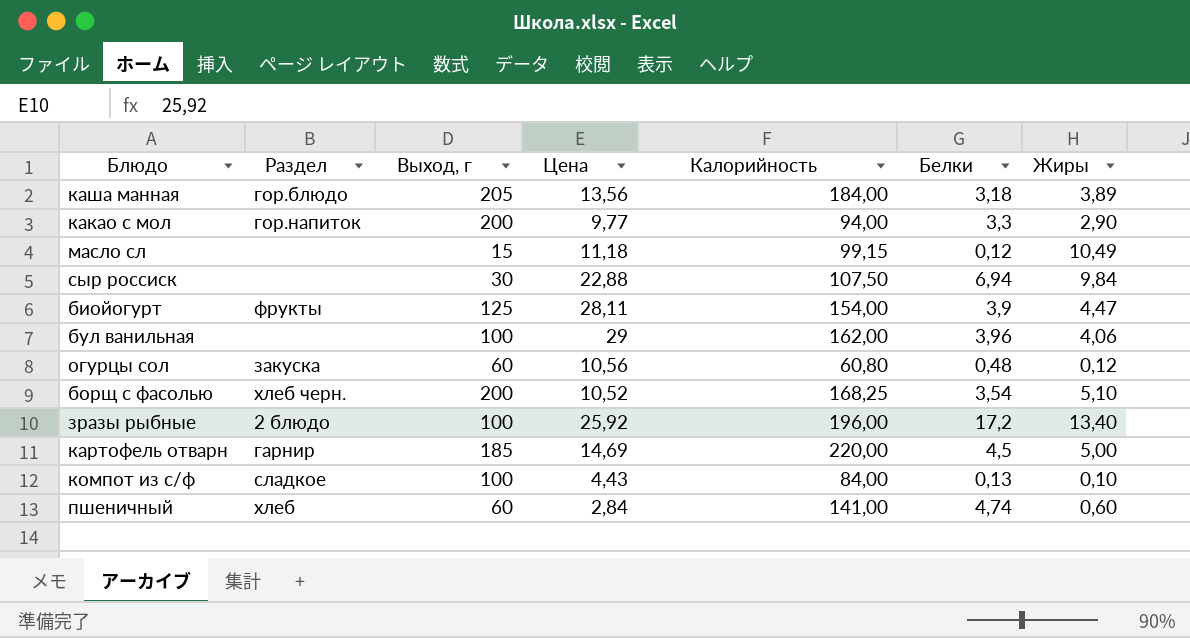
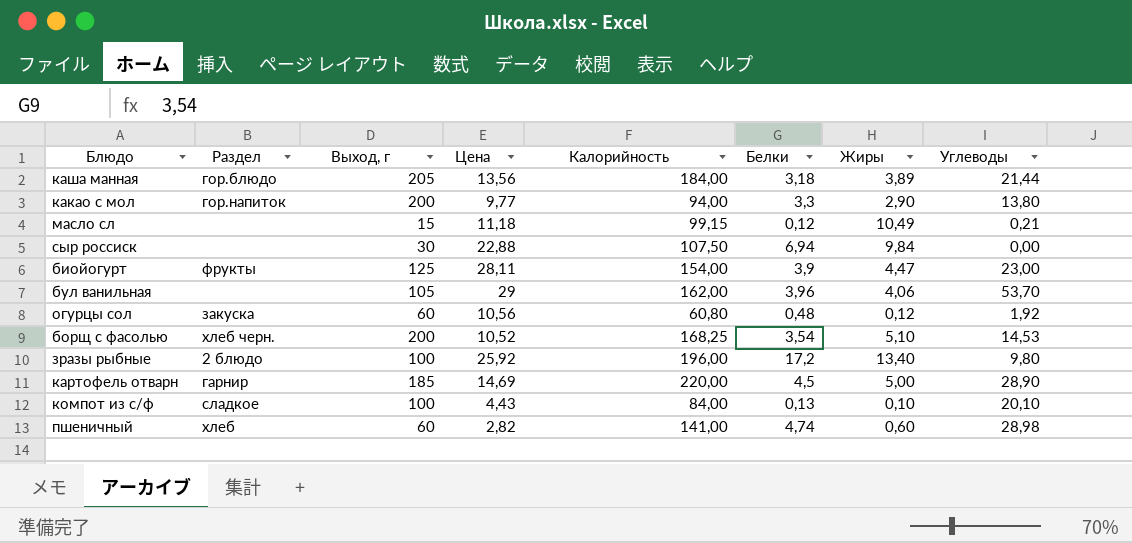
column Углеводы | position: none -> 8
бул ванильная | Выход, г: 100 -> 105
пшеничный | Цена: 2,84 -> 2,82

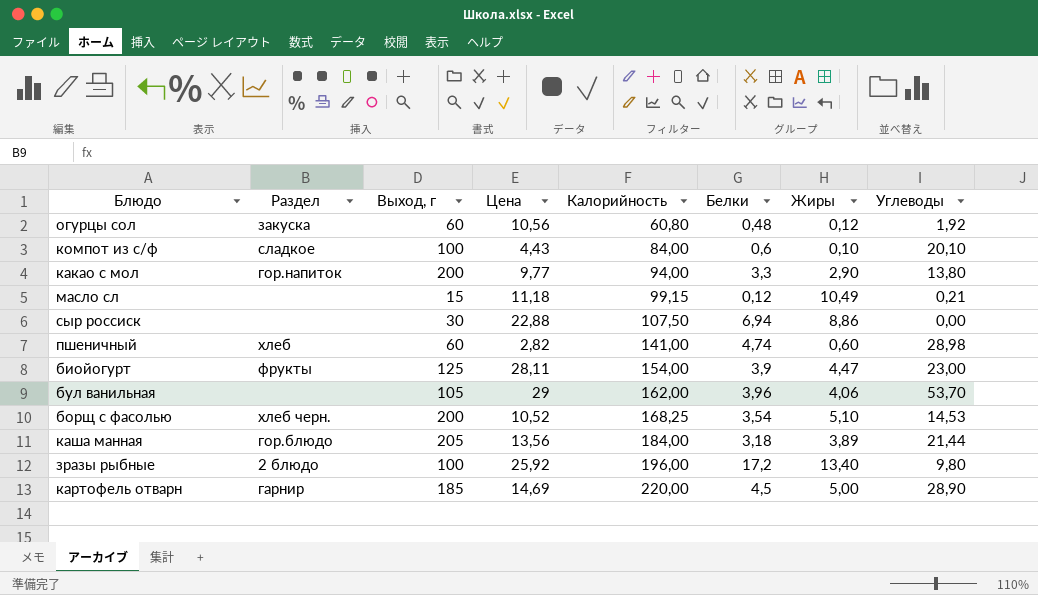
row order: none -> Калорийность ascending
компот из с/ф | Белки: 0,13 -> 0,6
сыр россиск | Жиры: 9,84 -> 8,86

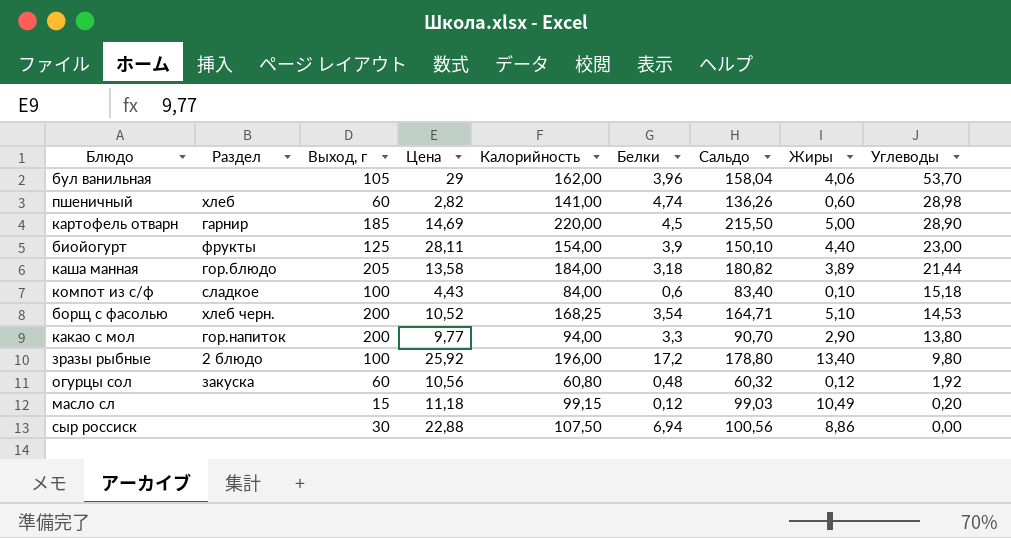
row order: Калорийность ascending -> Углеводы descending
column Сальдо | formula: none -> [Калорийность] - [Белки]
биойогурт | Жиры: 4,47 -> 4,40
каша манная | Цена: 13,56 -> 13,58
компот из с/ф | Углеводы: 20,10 -> 15,18
масло сл | Углеводы: 0,21 -> 0,20

